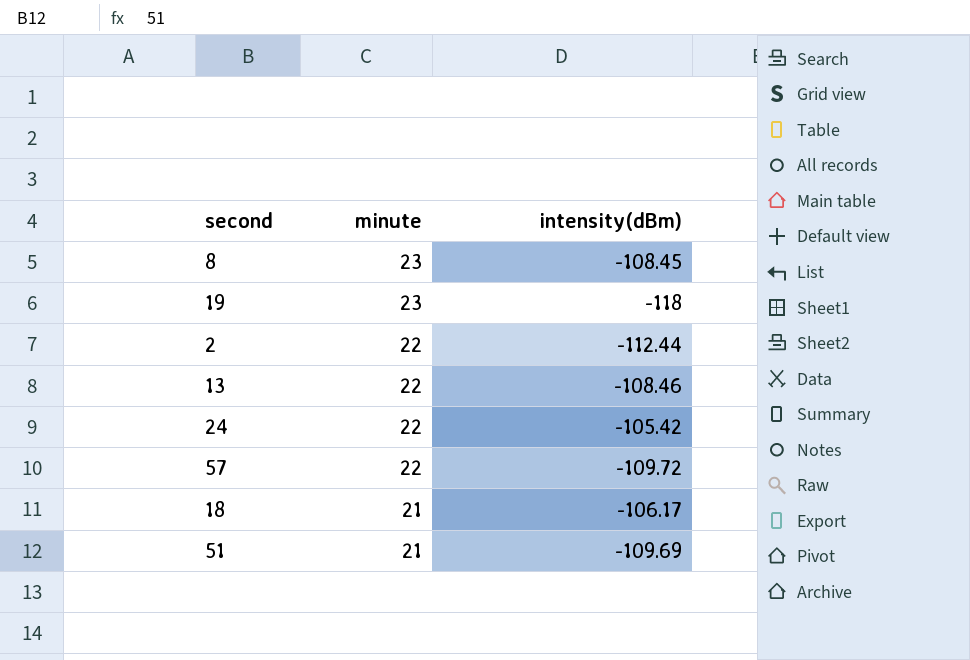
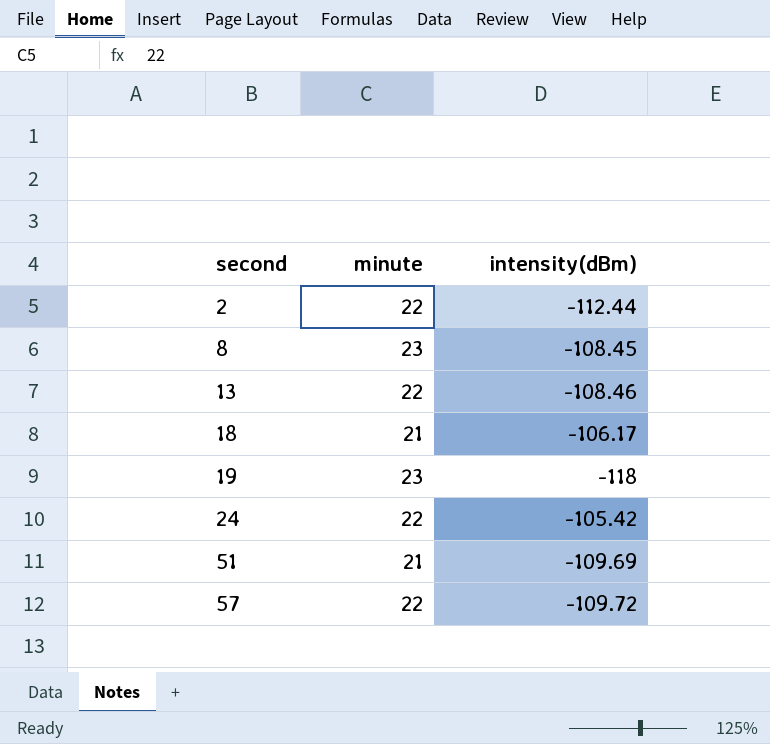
row order: minute descending -> second ascending

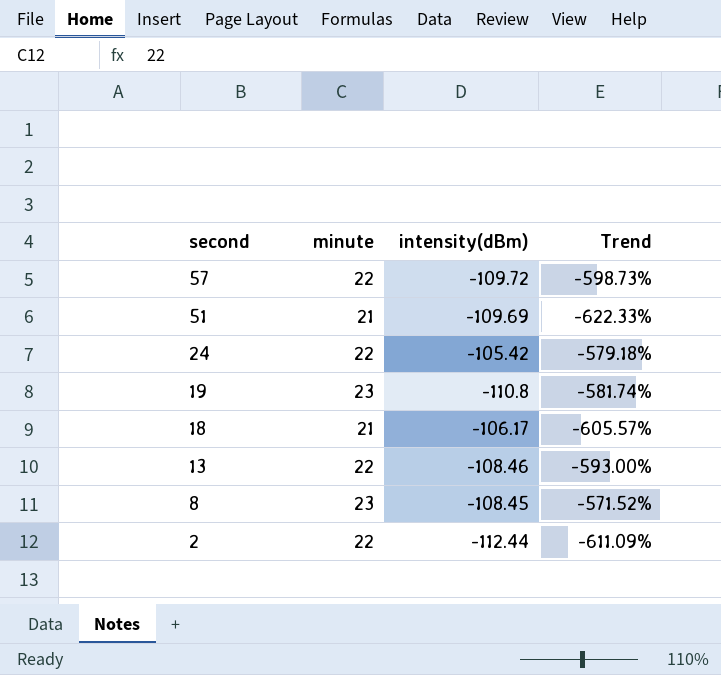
row order: second ascending -> second descending
column Trend | formula: none -> ([intensity(dBm)] - [minute]) / [minute]
19 | intensity(dBm): -118 -> -110.8

